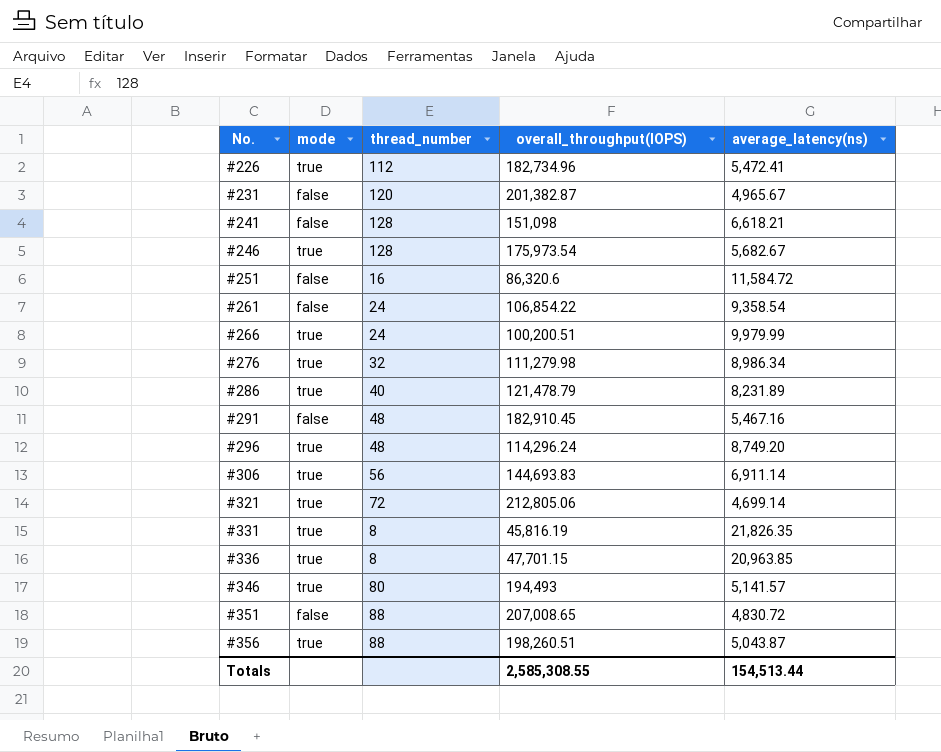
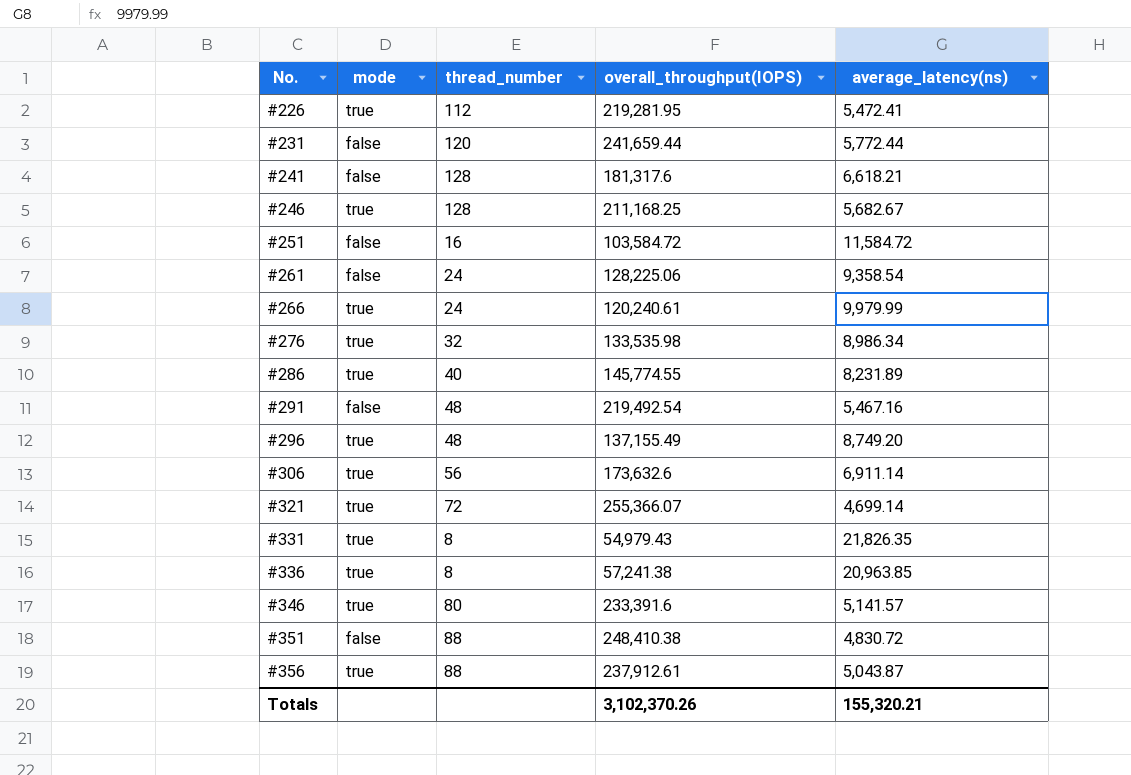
#226 | overall_throughput(IOPS): 182,734.96 -> 219,281.95
#231 | overall_throughput(IOPS): 201,382.87 -> 241,659.44
#231 | average_latency(ns): 4,965.67 -> 5,772.44
#241 | overall_throughput(IOPS): 151,098 -> 181,317.6
#246 | overall_throughput(IOPS): 175,973.54 -> 211,168.25
#251 | overall_throughput(IOPS): 86,320.6 -> 103,584.72
#261 | overall_throughput(IOPS): 106,854.22 -> 128,225.06
#266 | overall_throughput(IOPS): 100,200.51 -> 120,240.61
#276 | overall_throughput(IOPS): 111,279.98 -> 133,535.98
#286 | overall_throughput(IOPS): 121,478.79 -> 145,774.55
#291 | overall_throughput(IOPS): 182,910.45 -> 219,492.54
#296 | overall_throughput(IOPS): 114,296.24 -> 137,155.49
#306 | overall_throughput(IOPS): 144,693.83 -> 173,632.6
#321 | overall_throughput(IOPS): 212,805.06 -> 255,366.07
#331 | overall_throughput(IOPS): 45,816.19 -> 54,979.43
#336 | overall_throughput(IOPS): 47,701.15 -> 57,241.38
#346 | overall_throughput(IOPS): 194,493 -> 233,391.6
#351 | overall_throughput(IOPS): 207,008.65 -> 248,410.38
#356 | overall_throughput(IOPS): 198,260.51 -> 237,912.61
Totals | overall_throughput(IOPS): 2,585,308.55 -> 3,102,370.26
Totals | average_latency(ns): 154,513.44 -> 155,320.21

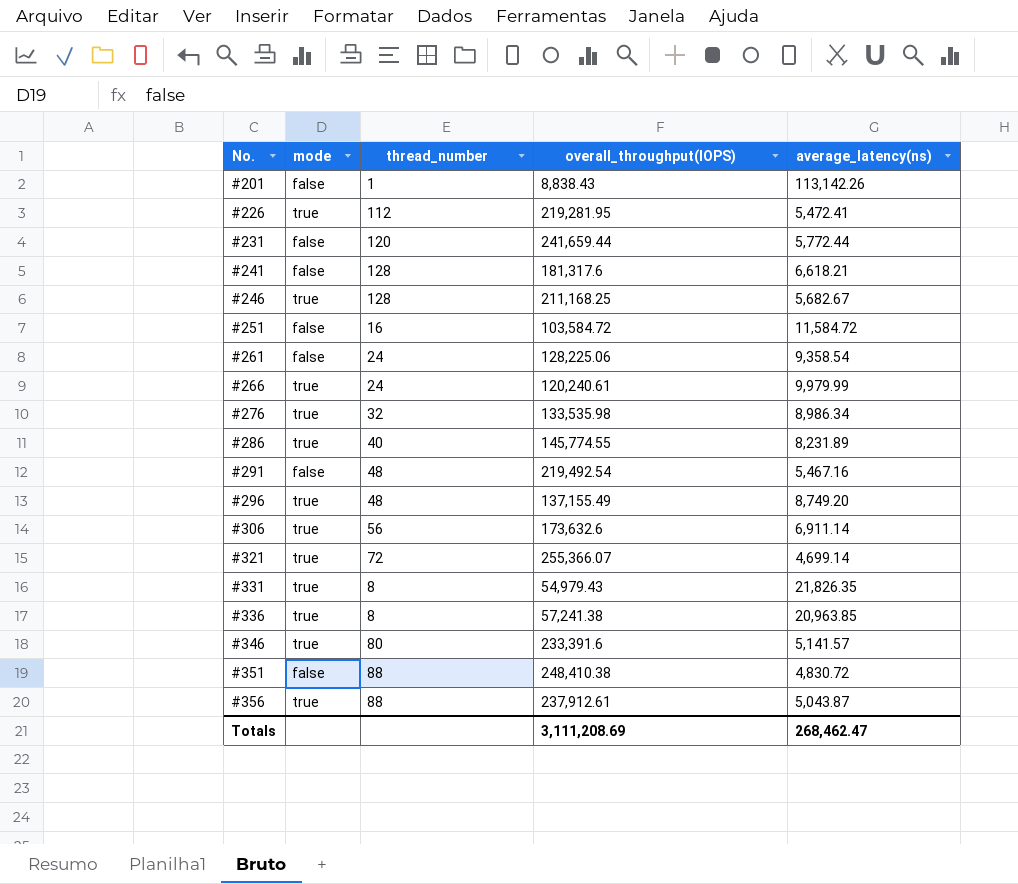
row #201: none -> false | 1 | 8,838.43 | 113,142.26
Totals | overall_throughput(IOPS): 3,102,370.26 -> 3,111,208.69
Totals | average_latency(ns): 155,320.21 -> 268,462.47

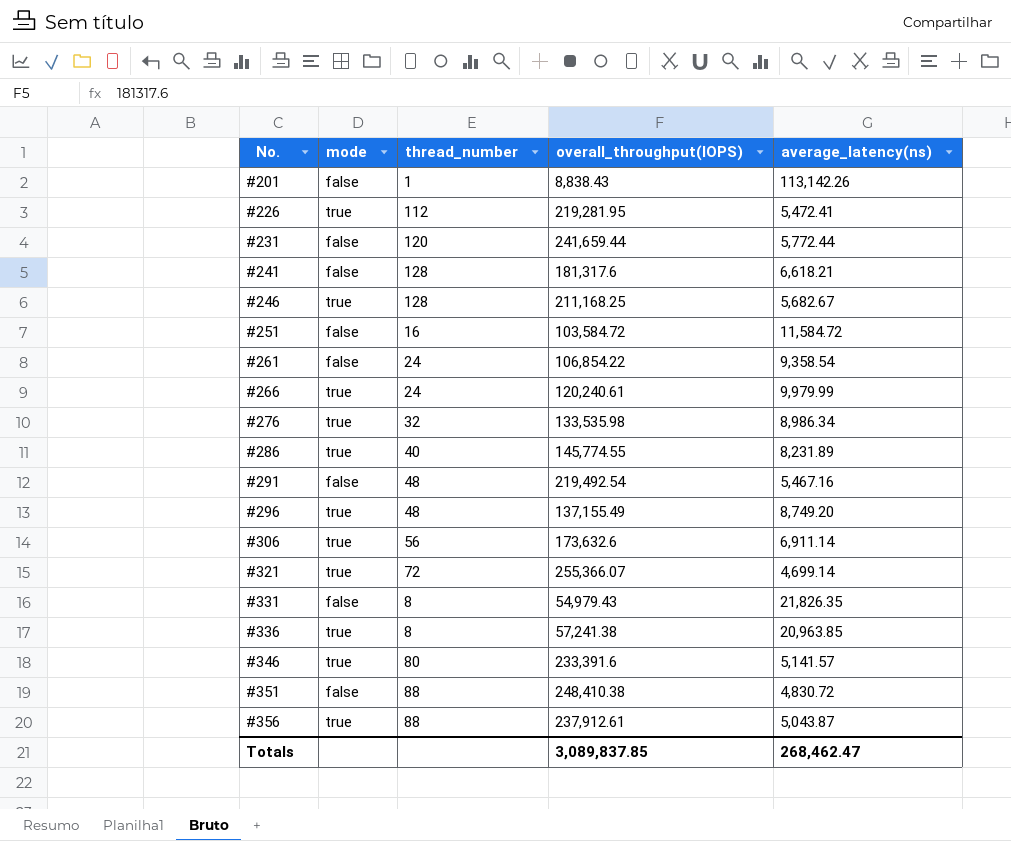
#261 | overall_throughput(IOPS): 128,225.06 -> 106,854.22
#331 | mode: true -> false
Totals | overall_throughput(IOPS): 3,111,208.69 -> 3,089,837.85

